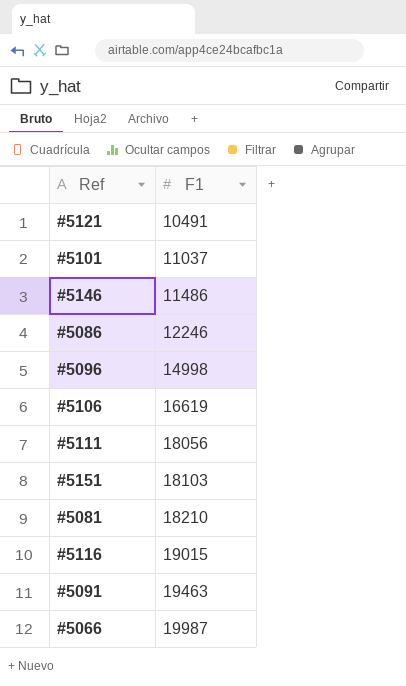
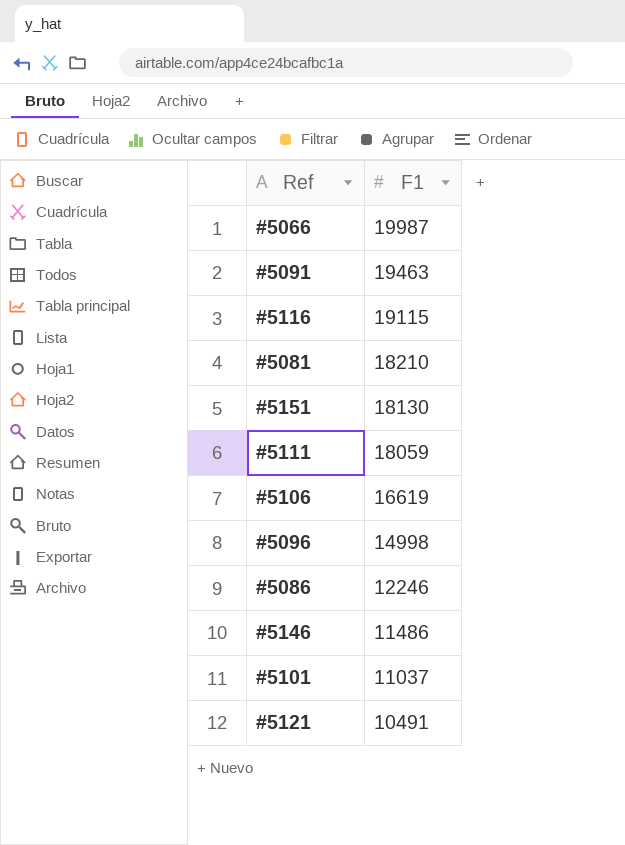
row order: F1 ascending -> F1 descending
#5116 | F1: 19015 -> 19115
#5151 | F1: 18103 -> 18130
#5111 | F1: 18056 -> 18059

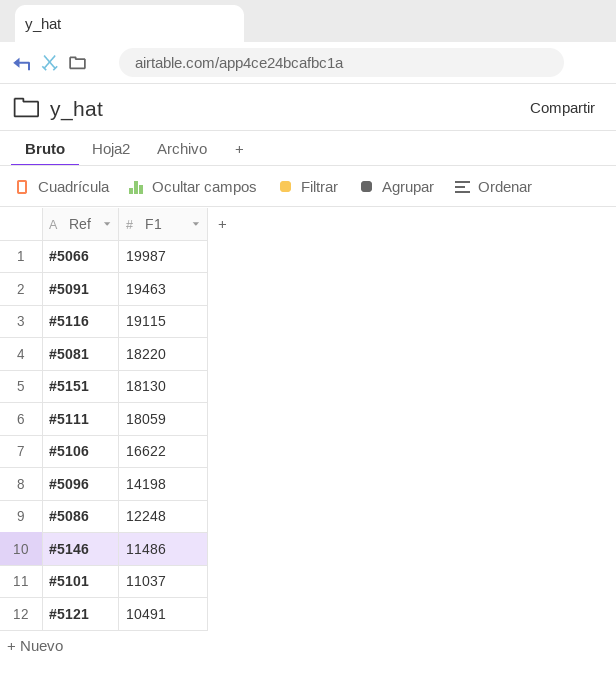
#5081 | F1: 18210 -> 18220
#5106 | F1: 16619 -> 16622
#5096 | F1: 14998 -> 14198
#5086 | F1: 12246 -> 12248

